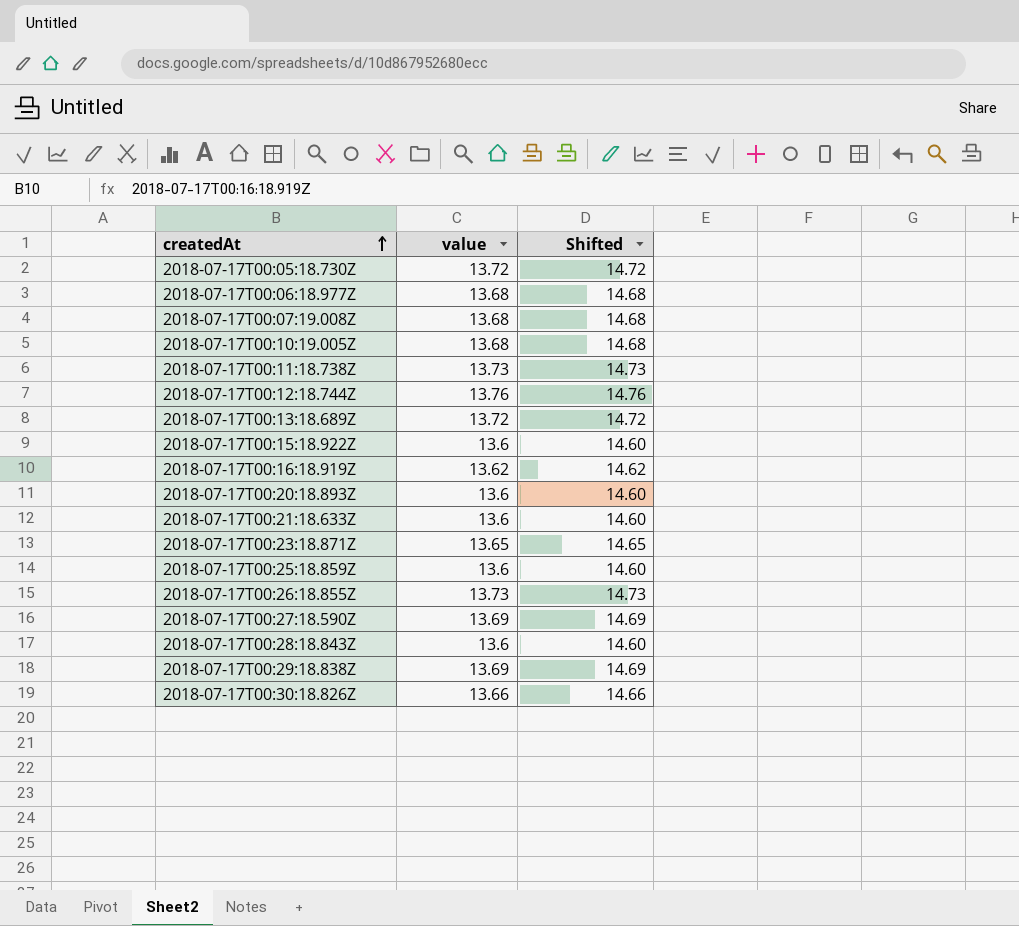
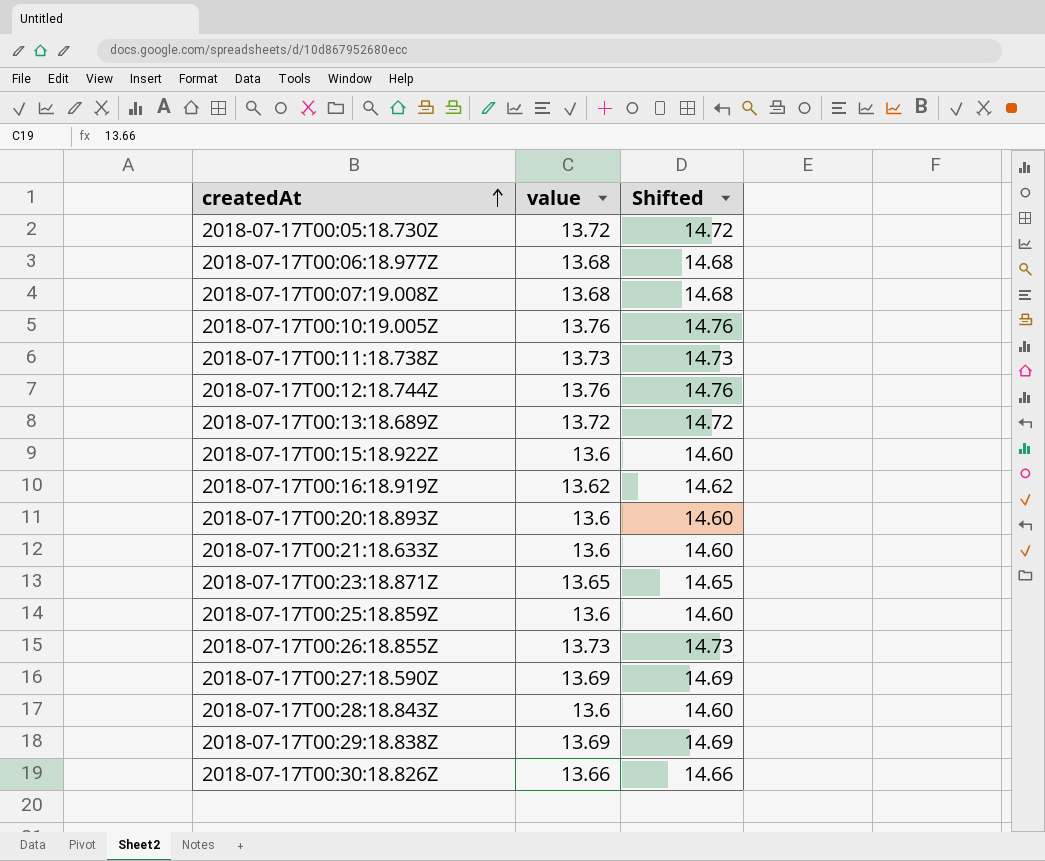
2018-07-17T00:10:19.005Z | value: 13.68 -> 13.76
2018-07-17T00:10:19.005Z | Shifted: 14.68 -> 14.76

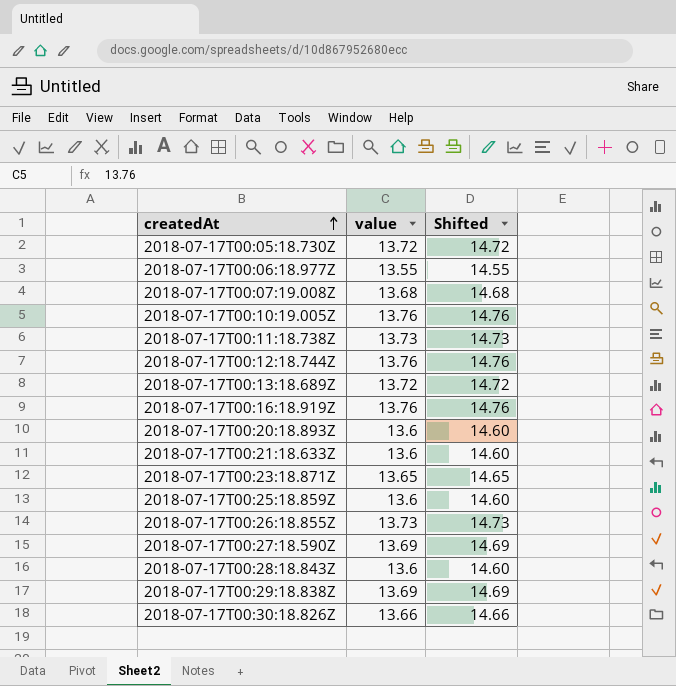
row 2018-07-17T00:15:18.922Z: 13.6 | 14.60 -> none
2018-07-17T00:06:18.977Z | value: 13.68 -> 13.55
2018-07-17T00:06:18.977Z | Shifted: 14.68 -> 14.55
2018-07-17T00:16:18.919Z | value: 13.62 -> 13.76
2018-07-17T00:16:18.919Z | Shifted: 14.62 -> 14.76

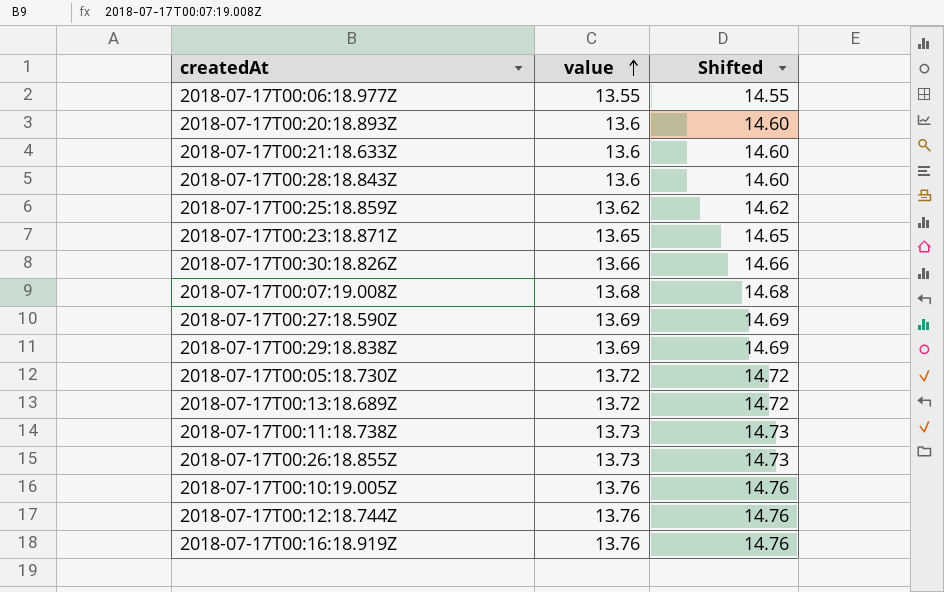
row order: createdAt ascending -> value ascending
2018-07-17T00:25:18.859Z | value: 13.6 -> 13.62
2018-07-17T00:25:18.859Z | Shifted: 14.60 -> 14.62

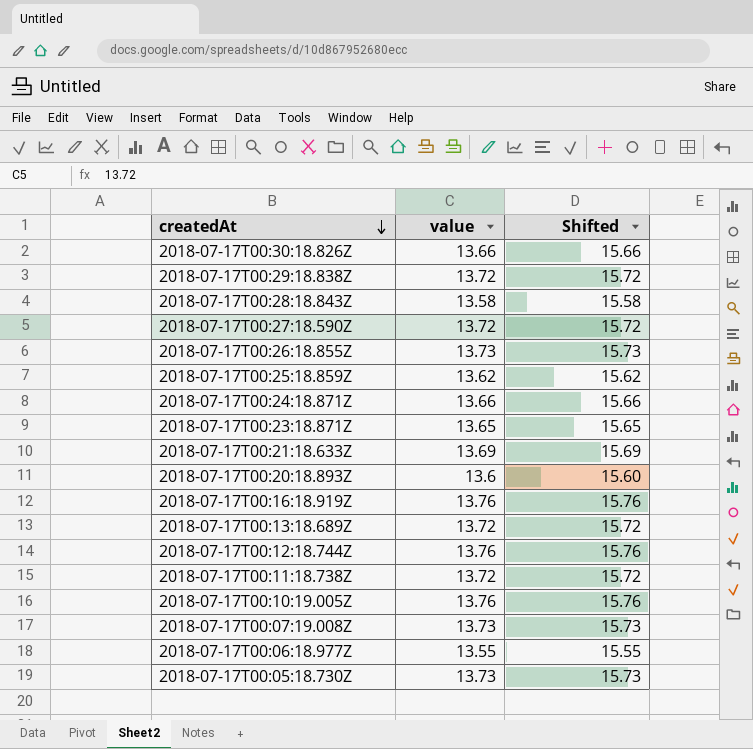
row order: value ascending -> createdAt descending
column Shifted | formula: [value] + 1 -> [value] + 2
2018-07-17T00:29:18.838Z | value: 13.69 -> 13.72
2018-07-17T00:28:18.843Z | value: 13.6 -> 13.58
2018-07-17T00:27:18.590Z | value: 13.69 -> 13.72
row 2018-07-17T00:24:18.871Z: none -> 13.66 | 15.66
2018-07-17T00:21:18.633Z | value: 13.6 -> 13.69
2018-07-17T00:11:18.738Z | value: 13.73 -> 13.72
2018-07-17T00:07:19.008Z | value: 13.68 -> 13.73
2018-07-17T00:05:18.730Z | value: 13.72 -> 13.73

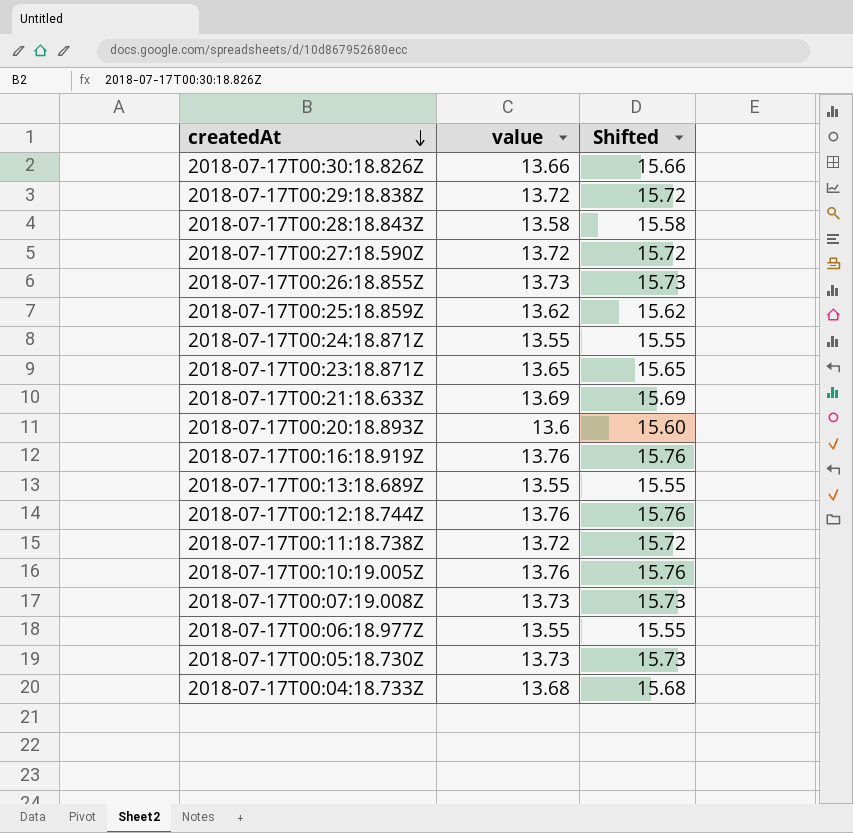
2018-07-17T00:24:18.871Z | value: 13.66 -> 13.55
2018-07-17T00:24:18.871Z | Shifted: 15.66 -> 15.55
2018-07-17T00:13:18.689Z | value: 13.72 -> 13.55
2018-07-17T00:13:18.689Z | Shifted: 15.72 -> 15.55
row 2018-07-17T00:04:18.733Z: none -> 13.68 | 15.68

